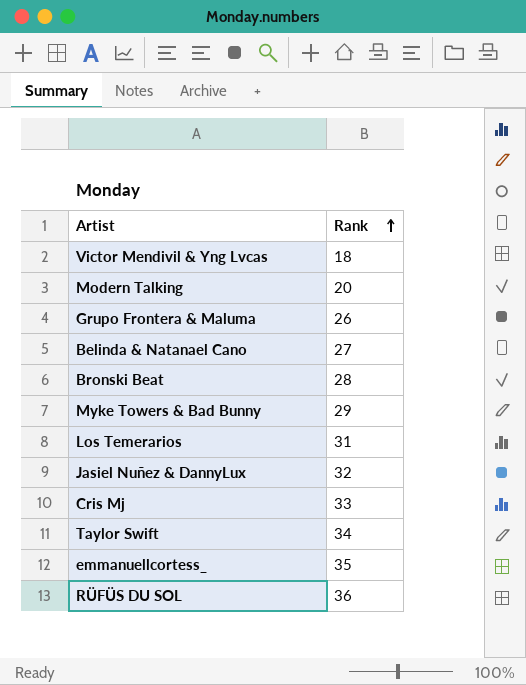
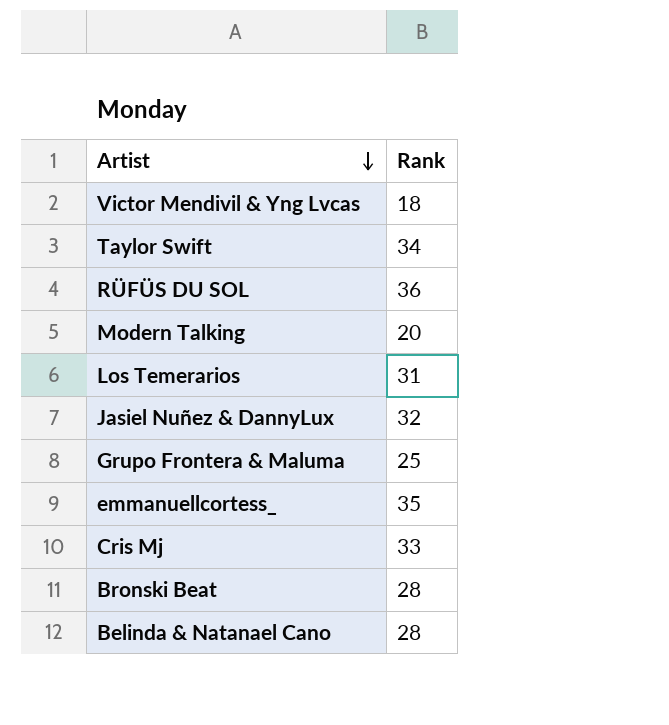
row order: Rank ascending -> Artist descending
row Myke Towers & Bad Bunny: 29 -> none
Grupo Frontera & Maluma | Rank: 26 -> 25
Belinda & Natanael Cano | Rank: 27 -> 28

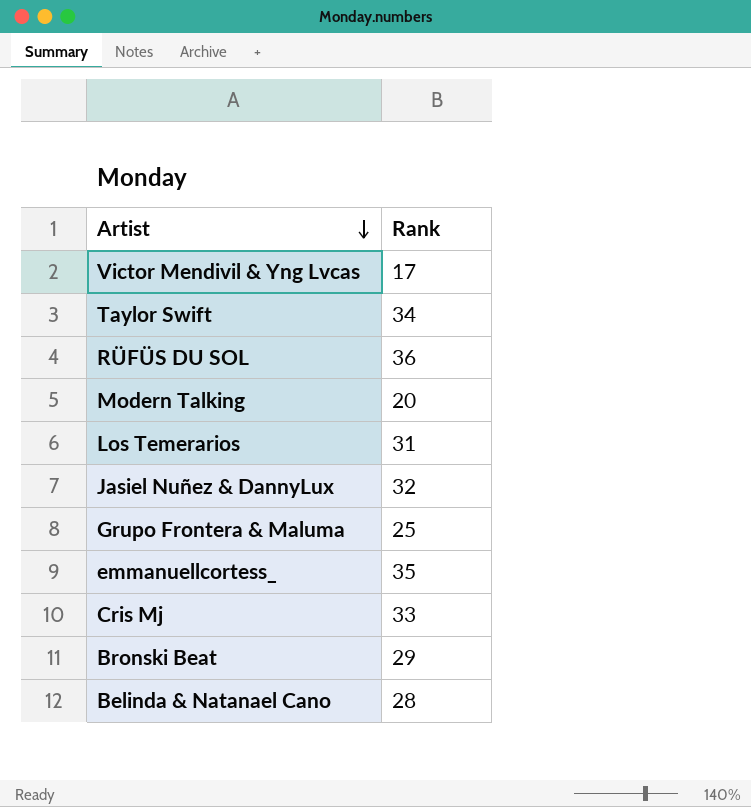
Victor Mendivil & Yng Lvcas | Rank: 18 -> 17
Bronski Beat | Rank: 28 -> 29

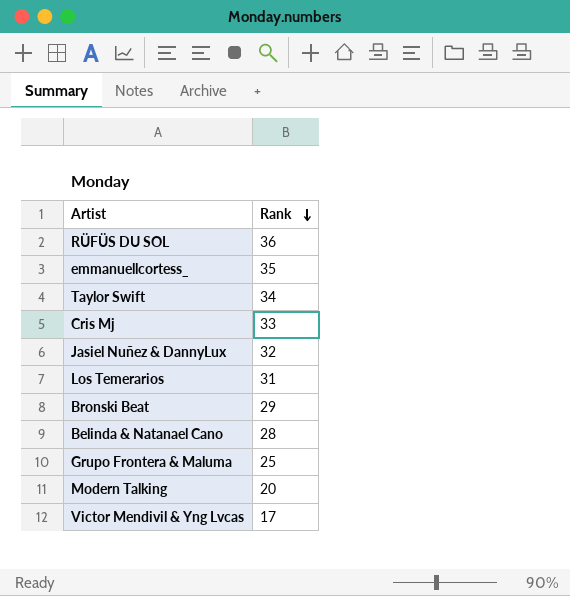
row order: Artist descending -> Rank descending

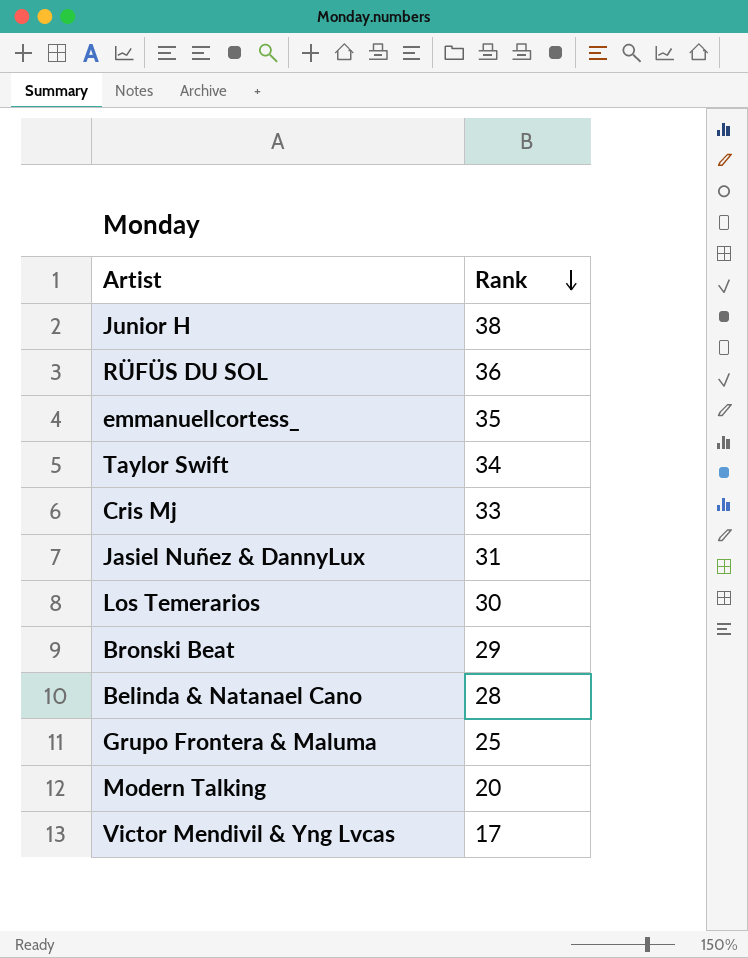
row Junior H: none -> 38
Jasiel Nuñez & DannyLux | Rank: 32 -> 31
Los Temerarios | Rank: 31 -> 30

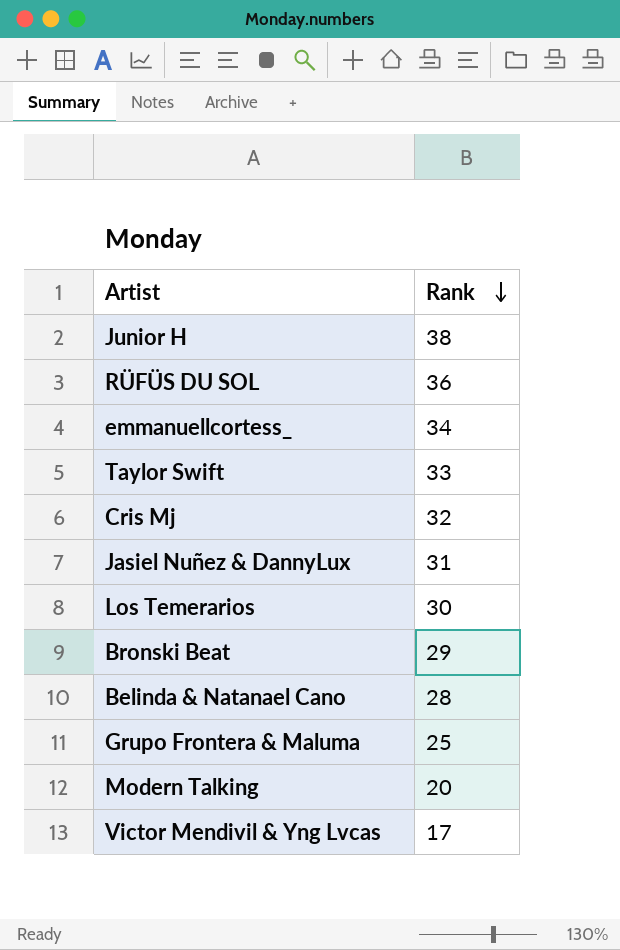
emmanuellcortess_ | Rank: 35 -> 34
Taylor Swift | Rank: 34 -> 33
Cris Mj | Rank: 33 -> 32

